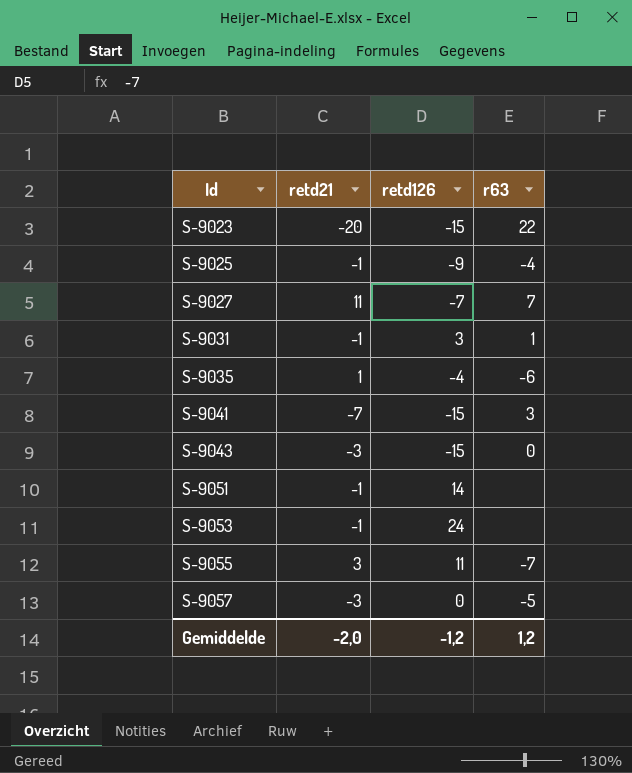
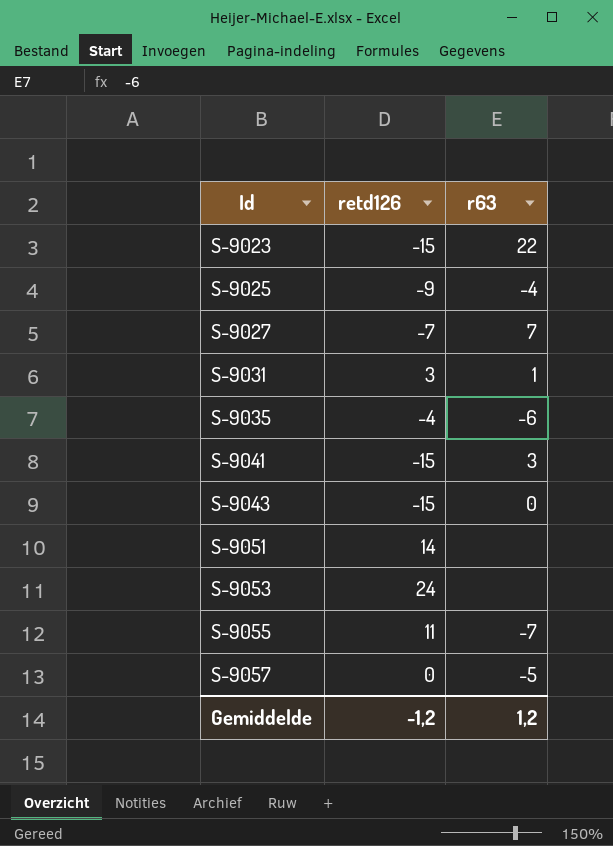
column retd21 | position: 2 -> none

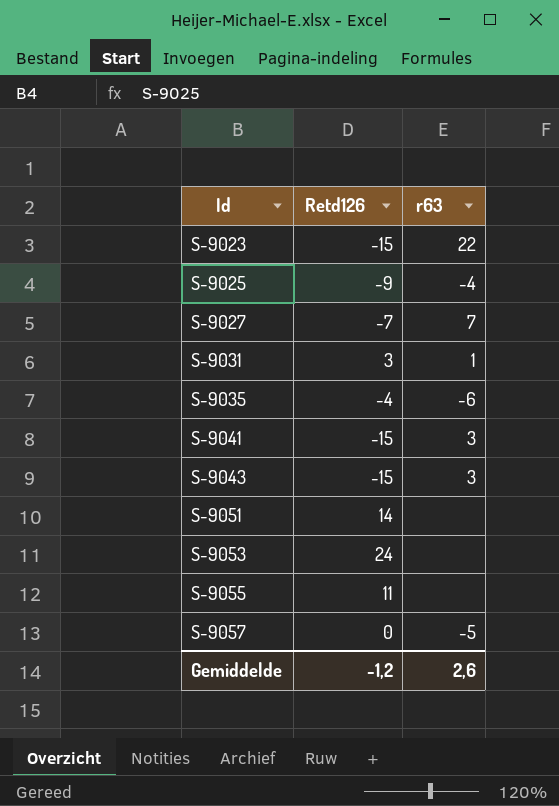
column name: retd126 -> Retd126
S-9043 | r63: 0 -> 3
S-9055 | r63: -7 -> none
Gemiddelde | r63: 1,2 -> 2,6

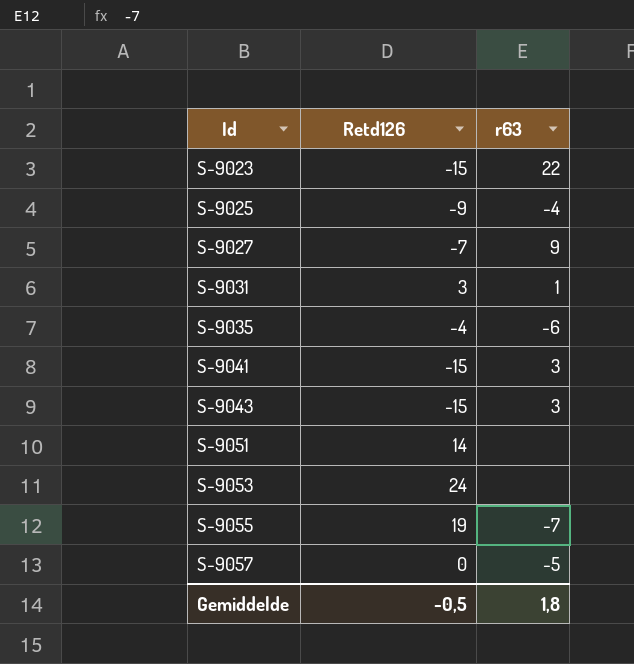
S-9027 | r63: 7 -> 9
S-9055 | Retd126: 11 -> 19
S-9055 | r63: none -> -7
Gemiddelde | Retd126: -1,2 -> -0,5
Gemiddelde | r63: 2,6 -> 1,8

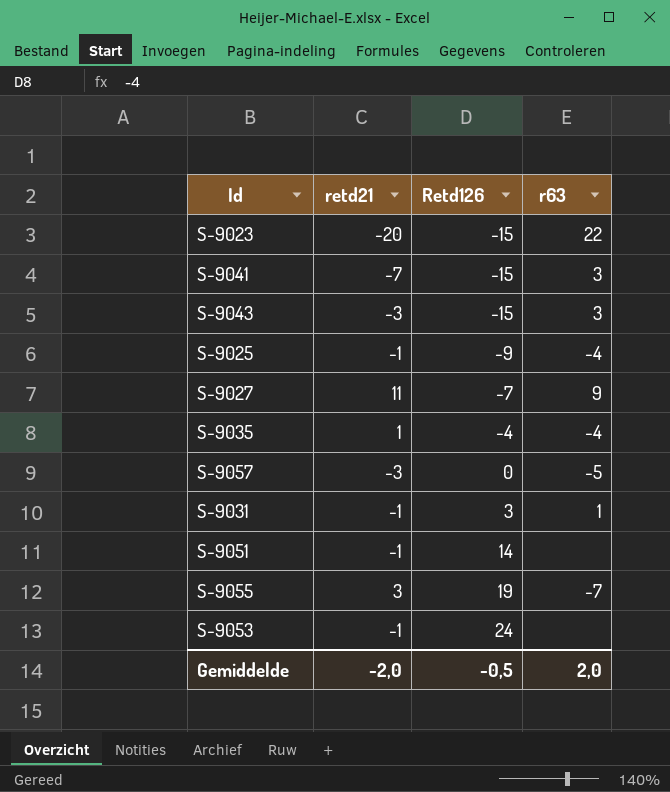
row order: Id ascending -> Retd126 ascending
column retd21 | position: none -> 2
S-9035 | r63: -6 -> -4
Gemiddelde | r63: 1,8 -> 2,0

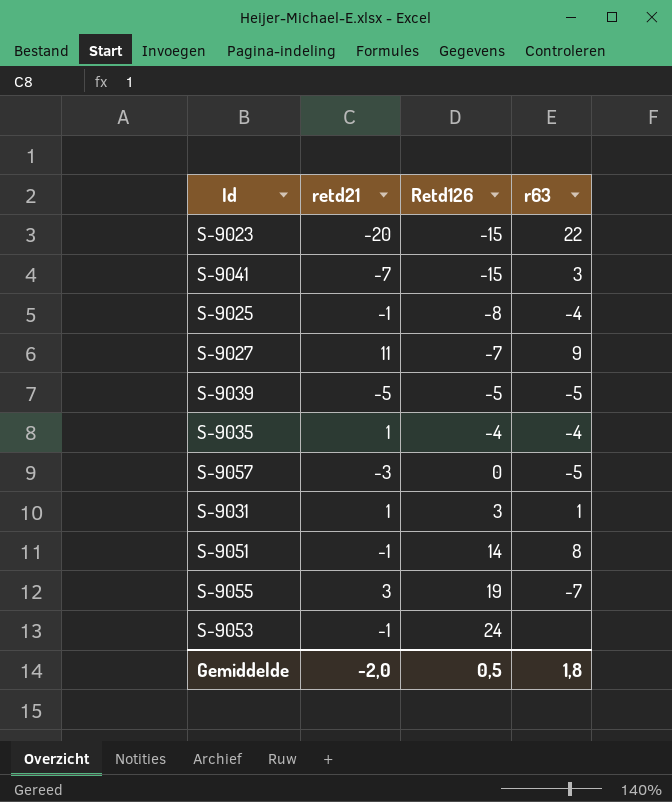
row S-9043: -3 | -15 | 3 -> none
S-9025 | Retd126: -9 -> -8
row S-9039: none -> -5 | -5 | -5
S-9031 | retd21: -1 -> 1
S-9051 | r63: none -> 8
Gemiddelde | Retd126: -0,5 -> 0,5
Gemiddelde | r63: 2,0 -> 1,8

